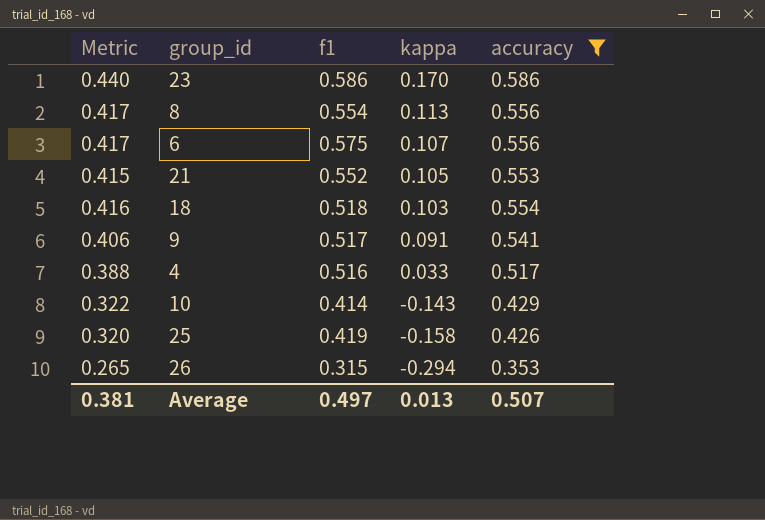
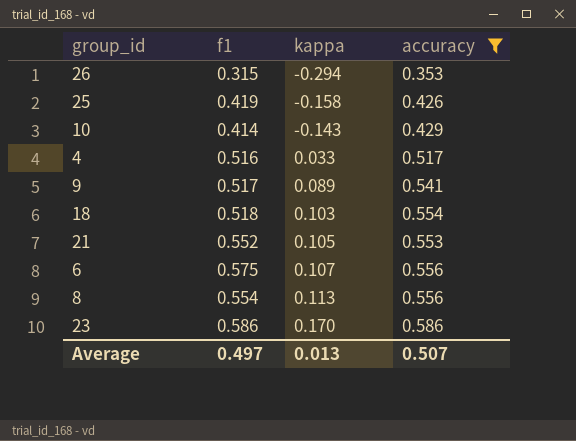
row order: kappa descending -> kappa ascending
column Metric | formula: [accuracy] * 0.75 -> none
9 | kappa: 0.091 -> 0.089

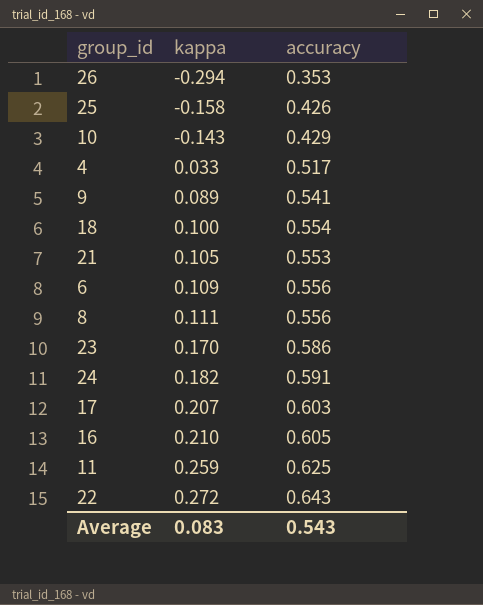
filter: accuracy <= 0.586 -> none
column f1 | position: 2 -> none
18 | kappa: 0.103 -> 0.100
6 | kappa: 0.107 -> 0.109
8 | kappa: 0.113 -> 0.111
Average | kappa: 0.013 -> 0.083
Average | accuracy: 0.507 -> 0.543

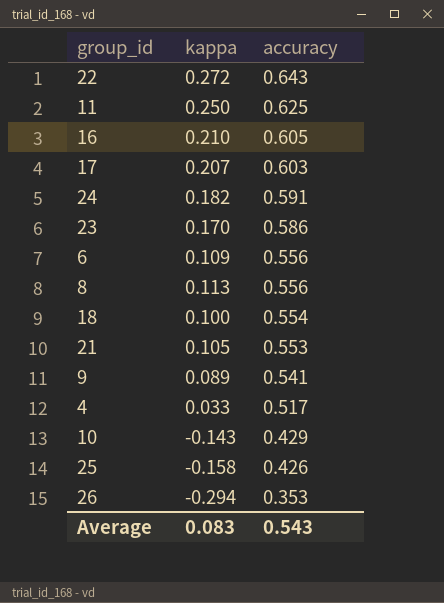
row order: kappa ascending -> accuracy descending
11 | kappa: 0.259 -> 0.250
8 | kappa: 0.111 -> 0.113

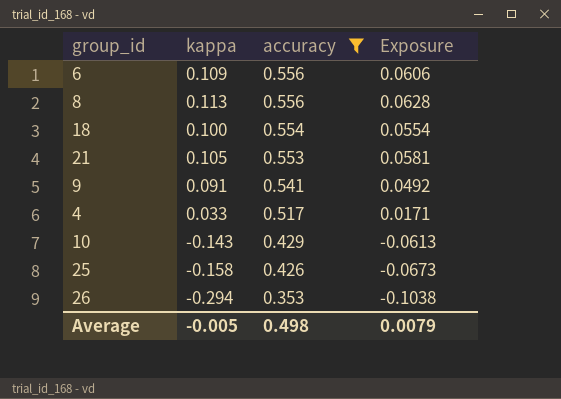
filter: none -> accuracy <= 0.556
column Exposure | formula: none -> [kappa] * [accuracy]
9 | kappa: 0.089 -> 0.091
Average | kappa: 0.083 -> -0.005
Average | accuracy: 0.543 -> 0.498

